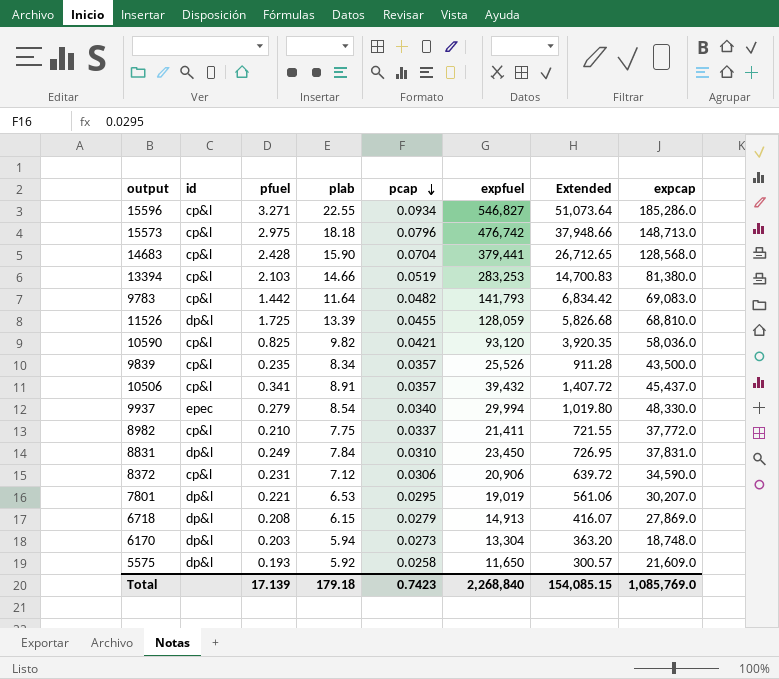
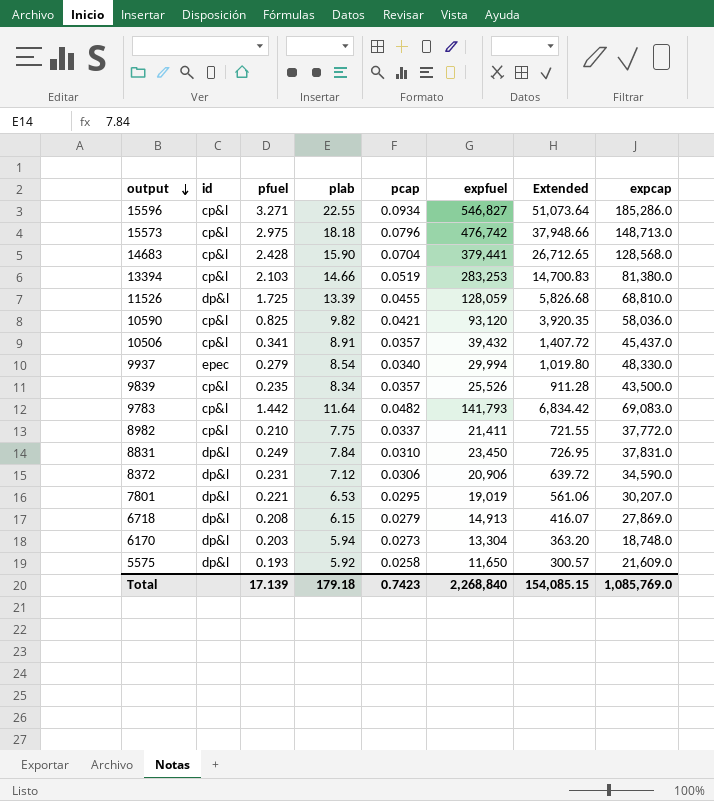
row order: pcap descending -> output descending
8372 | id: cp&l -> dp&l

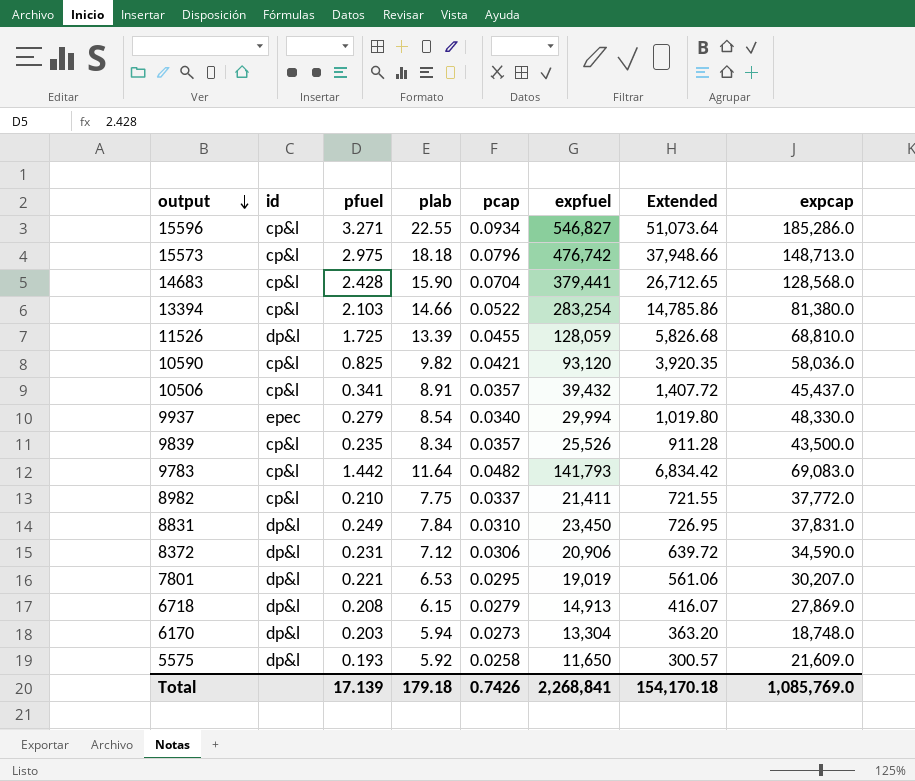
13394 | pcap: 0.0519 -> 0.0522
13394 | expfuel: 283,253 -> 283,254
13394 | Extended: 14,700.83 -> 14,785.86
Total | pcap: 0.7423 -> 0.7426
Total | expfuel: 2,268,840 -> 2,268,841
Total | Extended: 154,085.15 -> 154,170.18

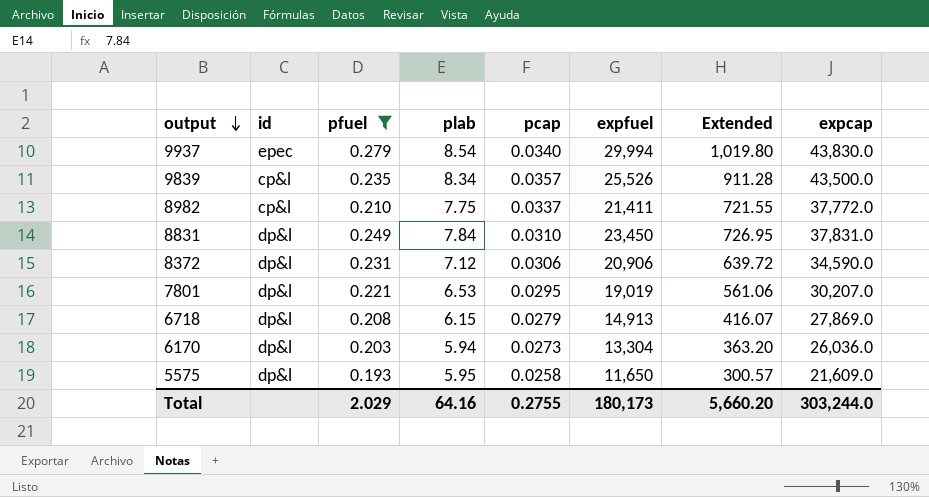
filter: none -> pfuel <= 0.279
9937 | expcap: 48,330.0 -> 43,830.0
6170 | expcap: 18,748.0 -> 26,036.0
5575 | plab: 5.92 -> 5.95
Total | pfuel: 17.139 -> 2.029
Total | plab: 179.18 -> 64.16
Total | pcap: 0.7426 -> 0.2755
Total | expfuel: 2,268,841 -> 180,173
Total | Extended: 154,170.18 -> 5,660.20
Total | expcap: 1,085,769.0 -> 303,244.0

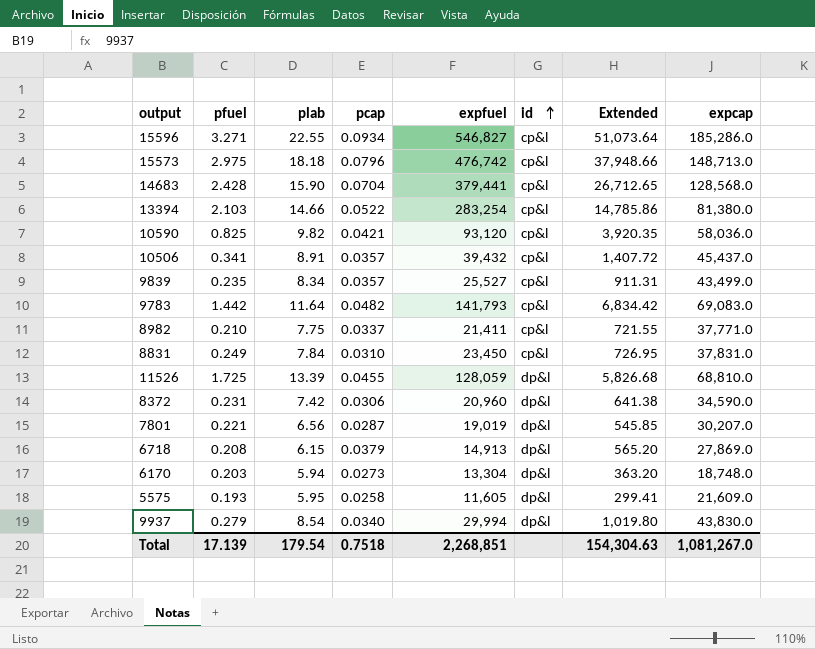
filter: pfuel <= 0.279 -> none
row order: output descending -> id ascending
column id | position: 2 -> 6
9839 | expfuel: 25,526 -> 25,527
9839 | Extended: 911.28 -> 911.31
9839 | expcap: 43,500.0 -> 43,499.0
8982 | expcap: 37,772.0 -> 37,771.0
8831 | id: dp&l -> cp&l
8372 | plab: 7.12 -> 7.42
8372 | expfuel: 20,906 -> 20,960
8372 | Extended: 639.72 -> 641.38
7801 | plab: 6.53 -> 6.56
7801 | pcap: 0.0295 -> 0.0287
7801 | Extended: 561.06 -> 545.85
6718 | pcap: 0.0279 -> 0.0379
6718 | Extended: 416.07 -> 565.20
6170 | expcap: 26,036.0 -> 18,748.0
5575 | expfuel: 11,650 -> 11,605
5575 | Extended: 300.57 -> 299.41
9937 | id: epec -> dp&l
Total | pfuel: 2.029 -> 17.139
Total | plab: 64.16 -> 179.54
Total | pcap: 0.2755 -> 0.7518
Total | expfuel: 180,173 -> 2,268,851
Total | Extended: 5,660.20 -> 154,304.63
Total | expcap: 303,244.0 -> 1,081,267.0

